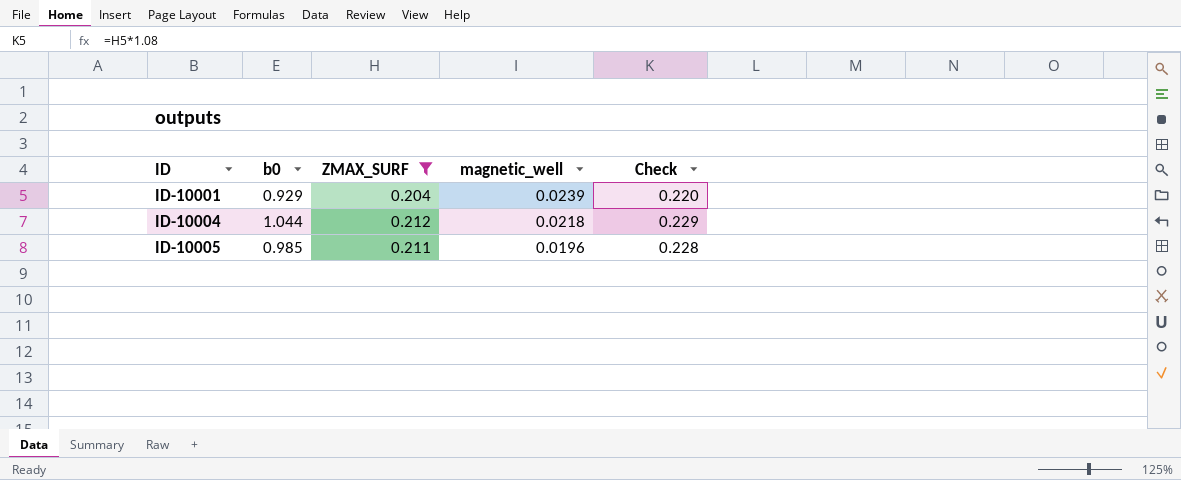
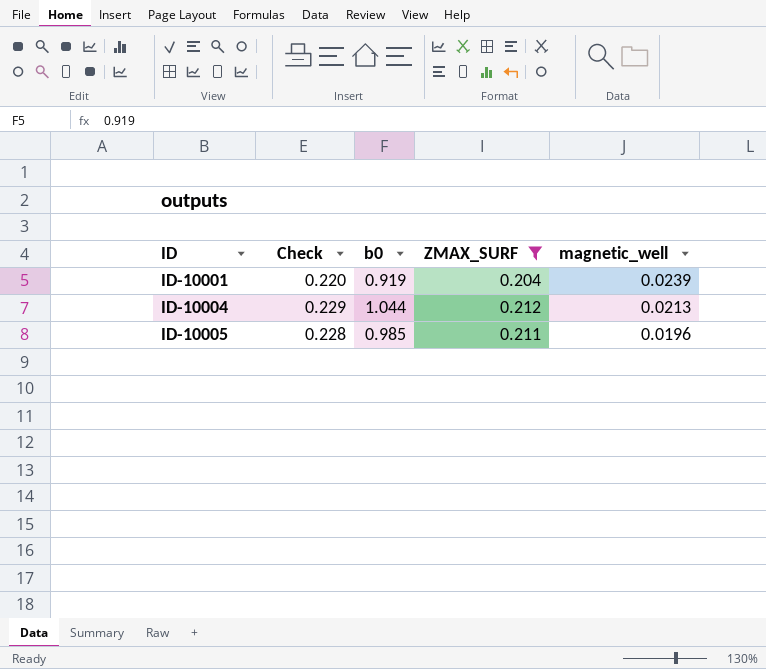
column Check | position: 5 -> 2
ID-10001 | b0: 0.929 -> 0.919
ID-10004 | magnetic_well: 0.0218 -> 0.0213

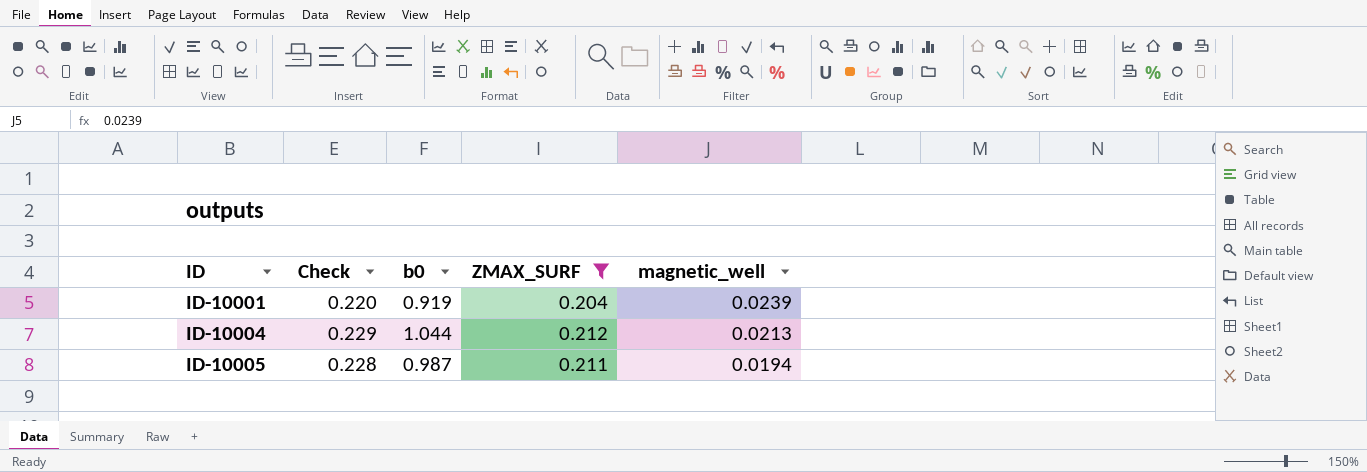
ID-10005 | b0: 0.985 -> 0.987
ID-10005 | magnetic_well: 0.0196 -> 0.0194

